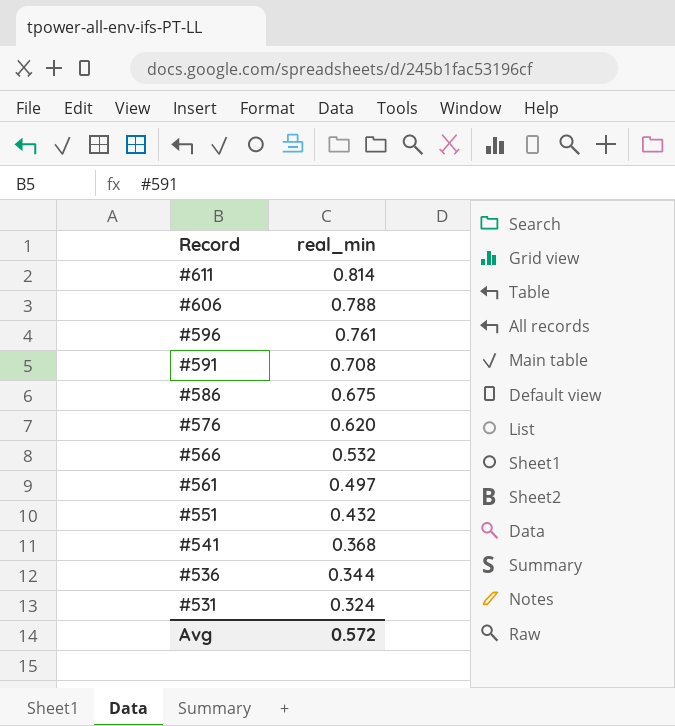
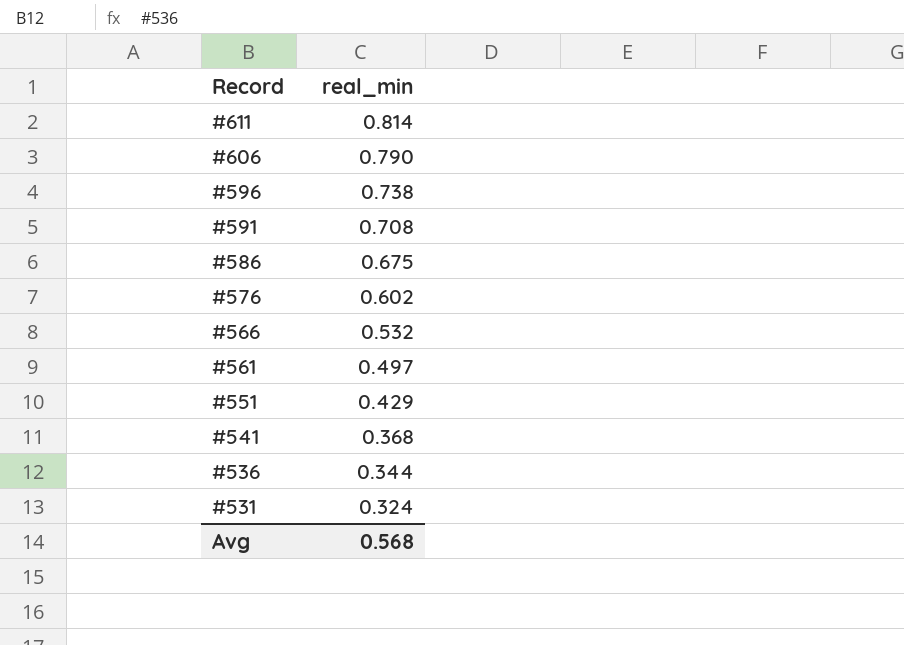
#606 | real_min: 0.788 -> 0.790
#596 | real_min: 0.761 -> 0.738
#576 | real_min: 0.620 -> 0.602
#551 | real_min: 0.432 -> 0.429
Avg | real_min: 0.572 -> 0.568

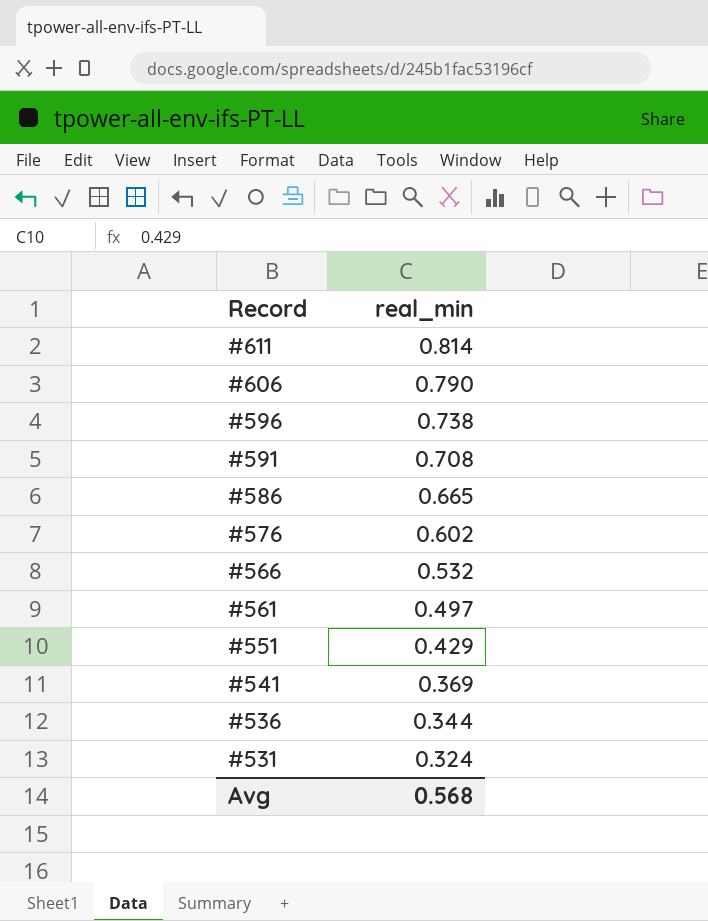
#586 | real_min: 0.675 -> 0.665
#541 | real_min: 0.368 -> 0.369

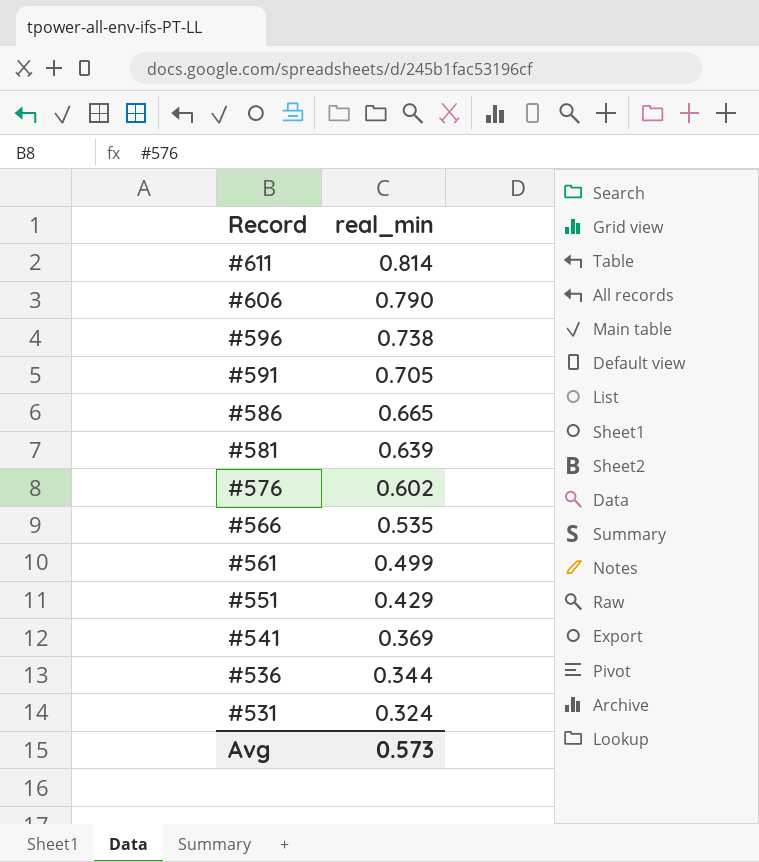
#591 | real_min: 0.708 -> 0.705
row #581: none -> 0.639
#566 | real_min: 0.532 -> 0.535
#561 | real_min: 0.497 -> 0.499
Avg | real_min: 0.568 -> 0.573

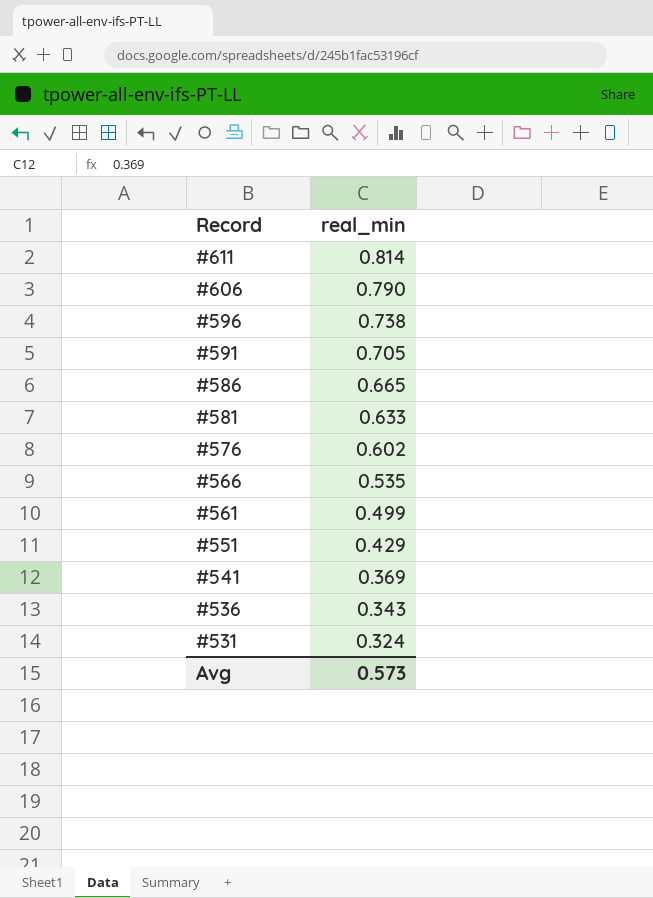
#581 | real_min: 0.639 -> 0.633
#536 | real_min: 0.344 -> 0.343

